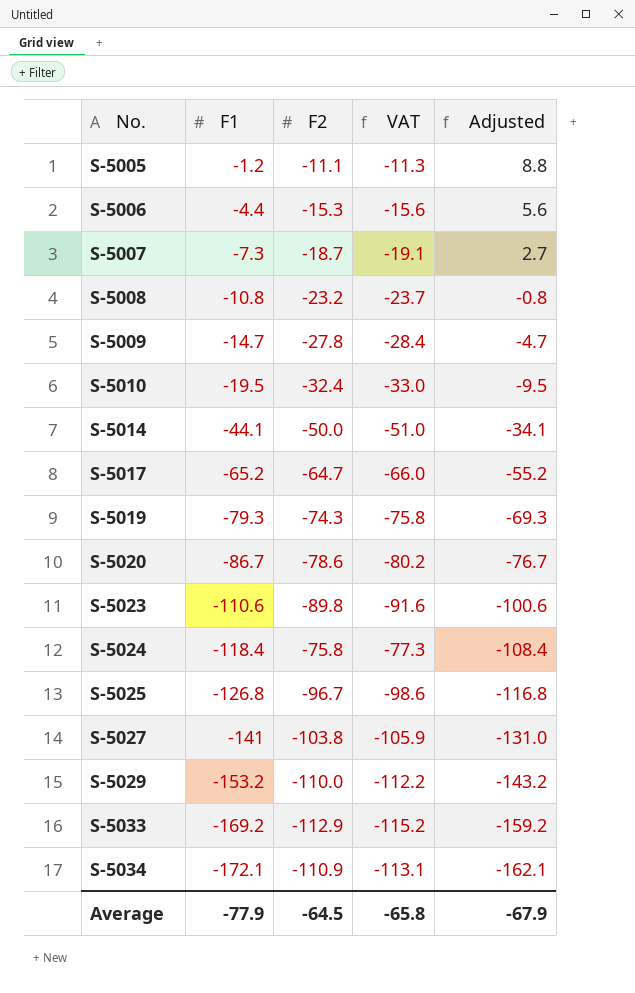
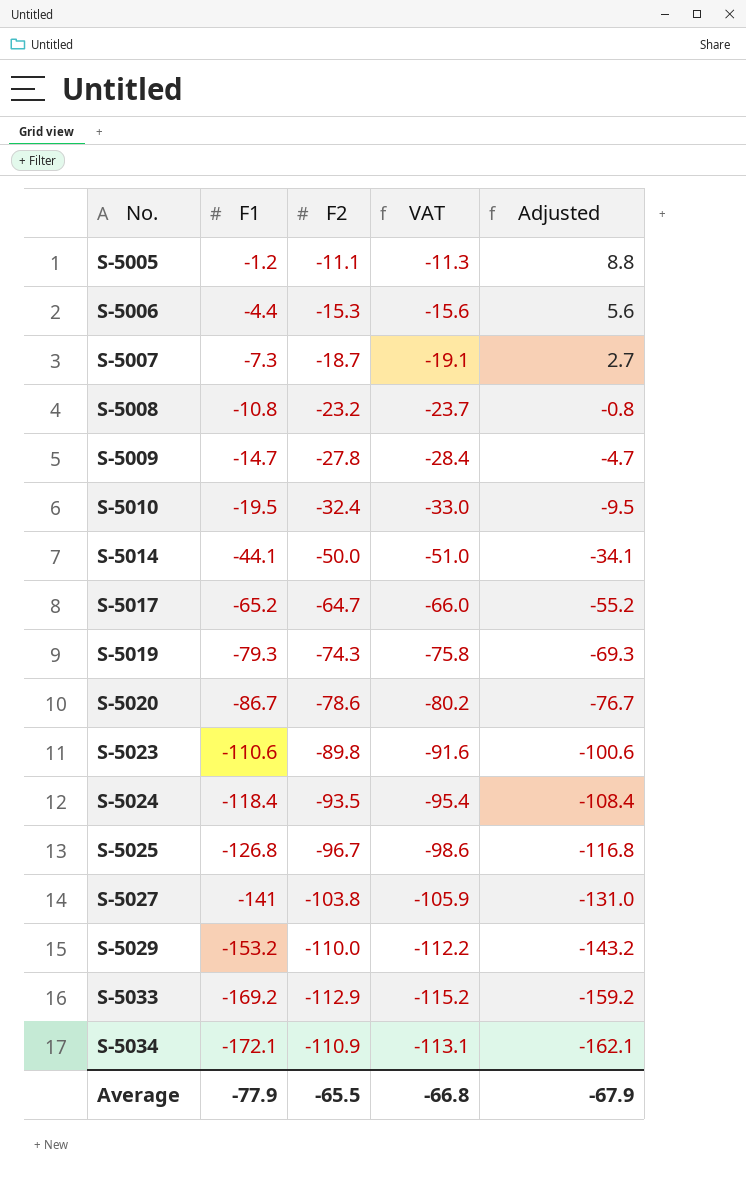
S-5024 | F2: -75.8 -> -93.5
S-5024 | VAT: -77.3 -> -95.4
Average | F2: -64.5 -> -65.5
Average | VAT: -65.8 -> -66.8

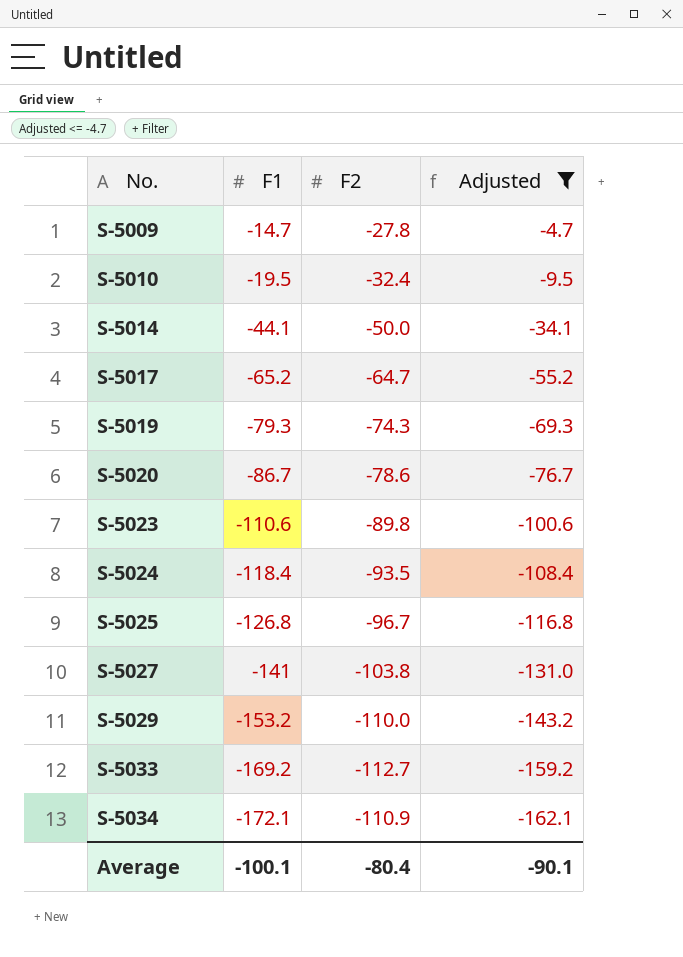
filter: none -> Adjusted <= -4.7
column VAT | formula: [F2] * 1.02 -> none
S-5033 | F2: -112.9 -> -112.7
Average | F1: -77.9 -> -100.1
Average | F2: -65.5 -> -80.4
Average | Adjusted: -67.9 -> -90.1

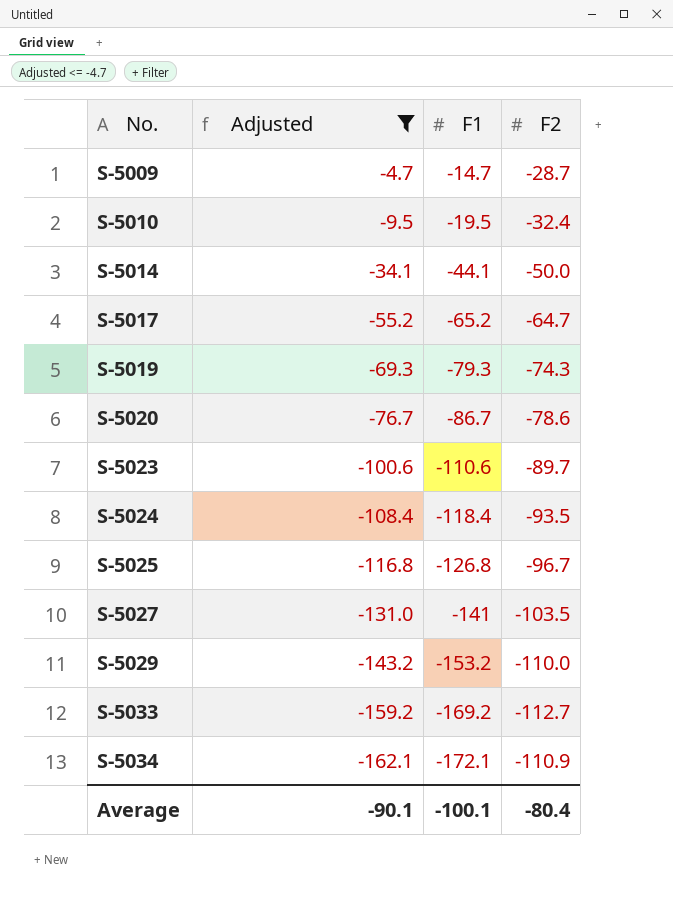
column Adjusted | position: 4 -> 2
S-5009 | F2: -27.8 -> -28.7
S-5023 | F2: -89.8 -> -89.7
S-5027 | F2: -103.8 -> -103.5

